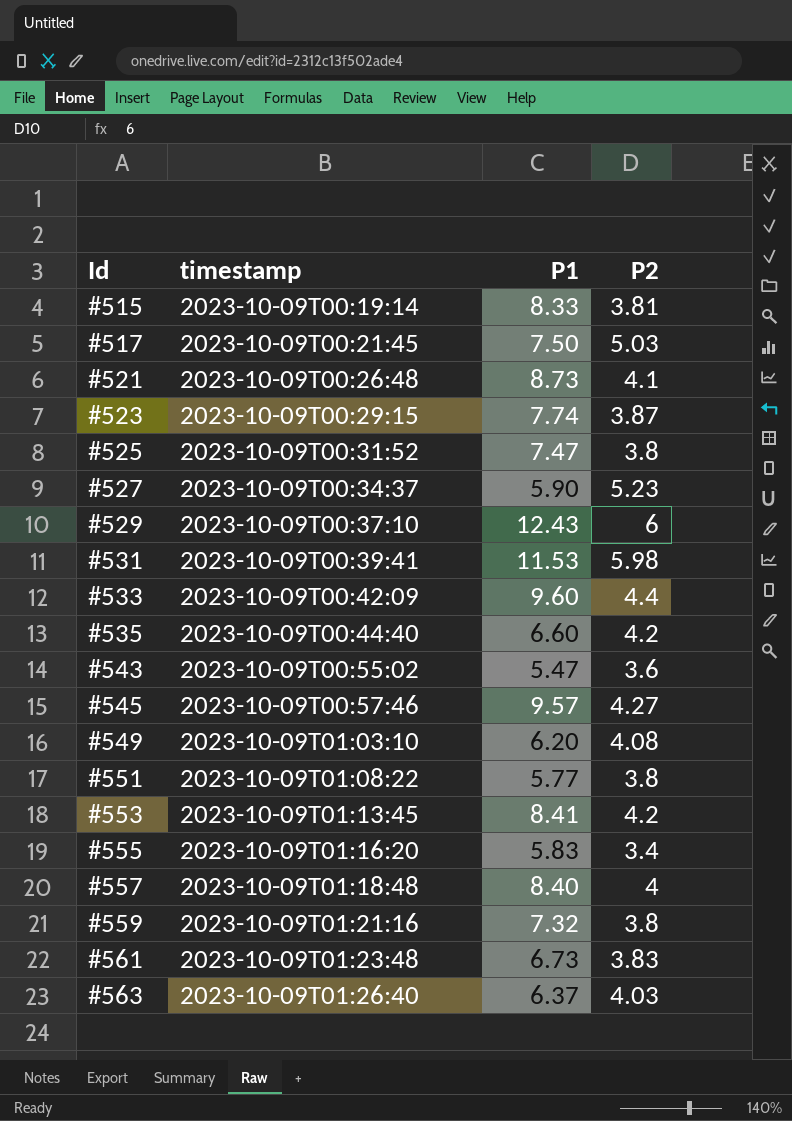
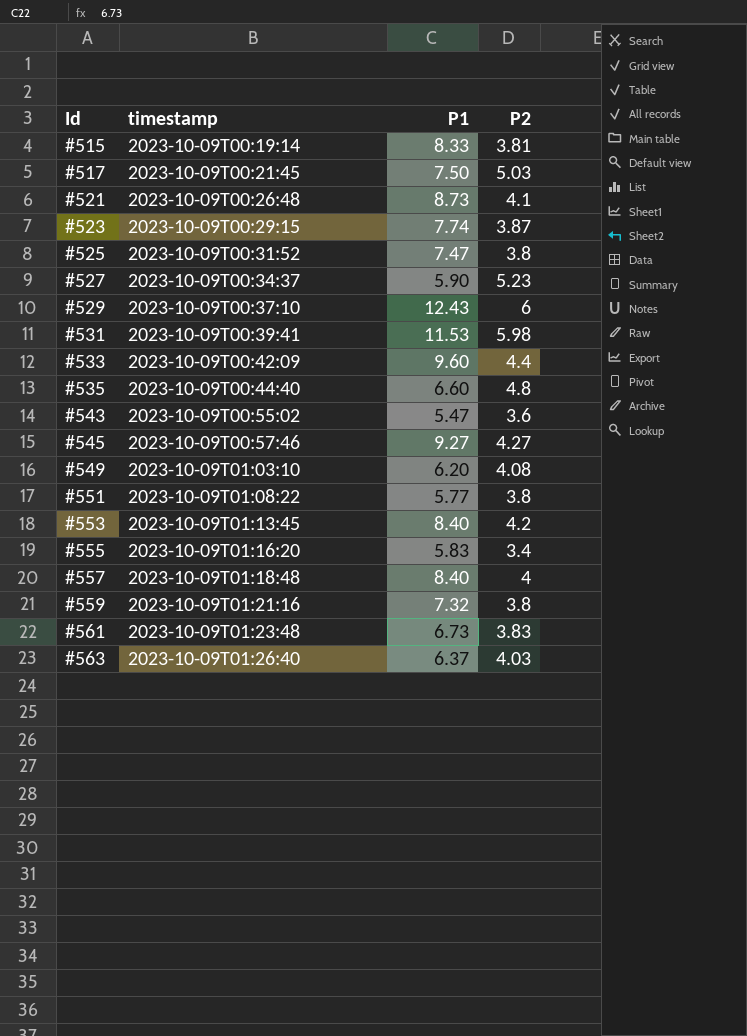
#535 | P2: 4.2 -> 4.8
#545 | P1: 9.57 -> 9.27
#553 | P1: 8.41 -> 8.40

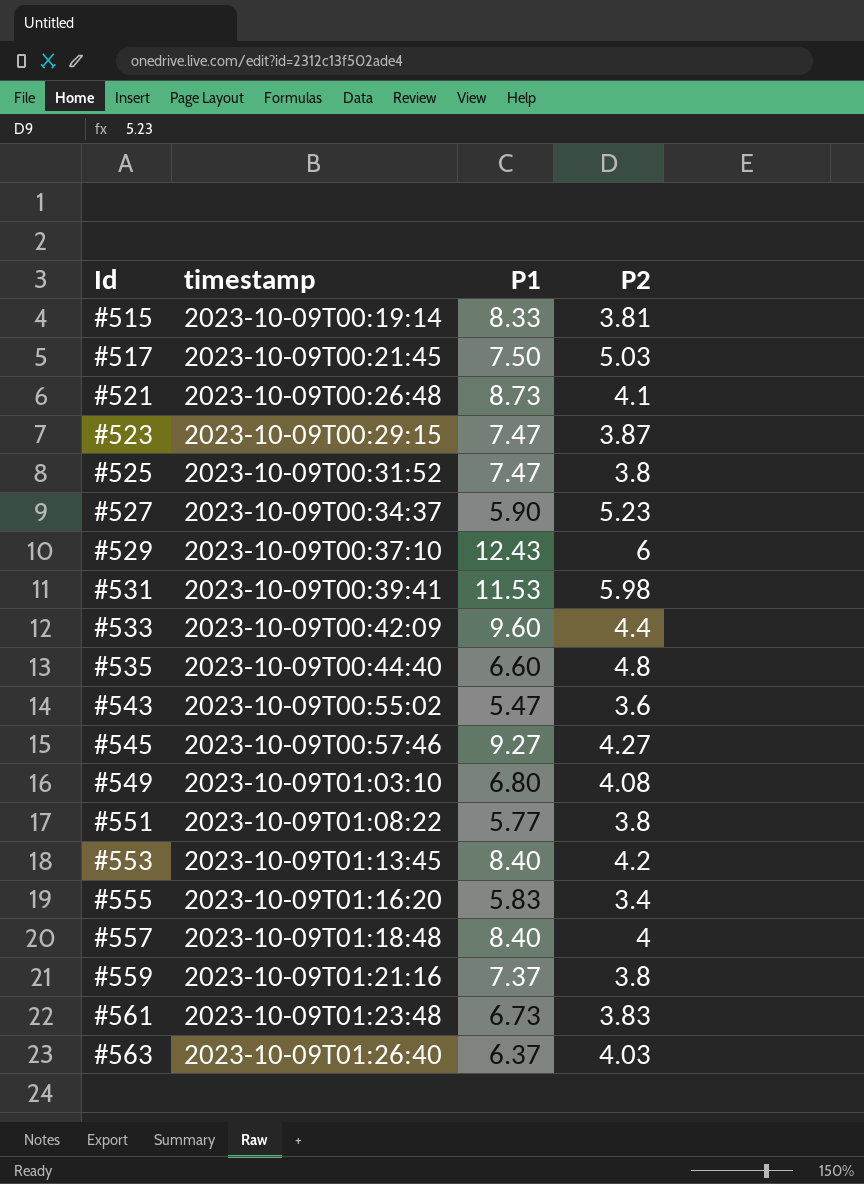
#523 | P1: 7.74 -> 7.47
#549 | P1: 6.20 -> 6.80
#559 | P1: 7.32 -> 7.37

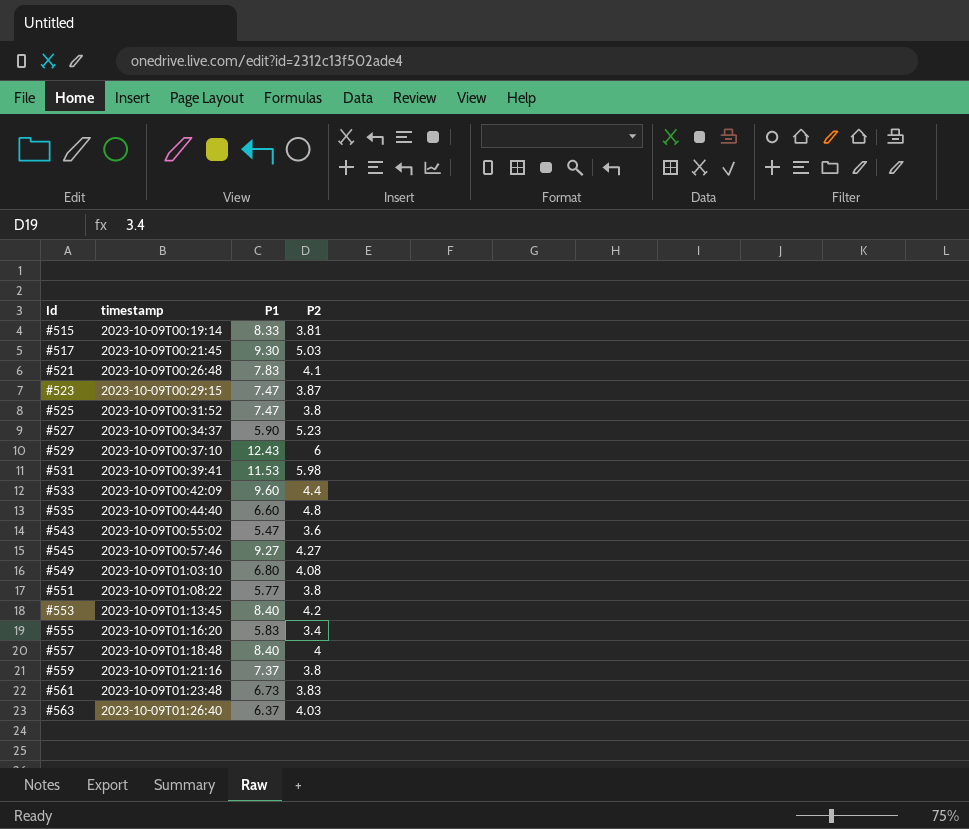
#517 | P1: 7.50 -> 9.30
#521 | P1: 8.73 -> 7.83

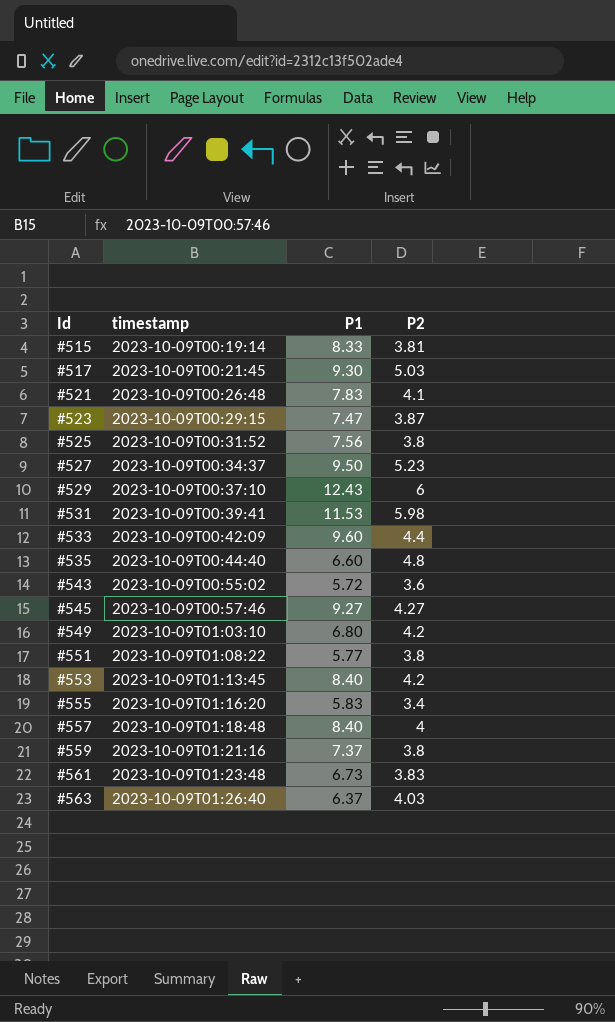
#525 | P1: 7.47 -> 7.56
#527 | P1: 5.90 -> 9.50
#543 | P1: 5.47 -> 5.72
#549 | P2: 4.08 -> 4.2

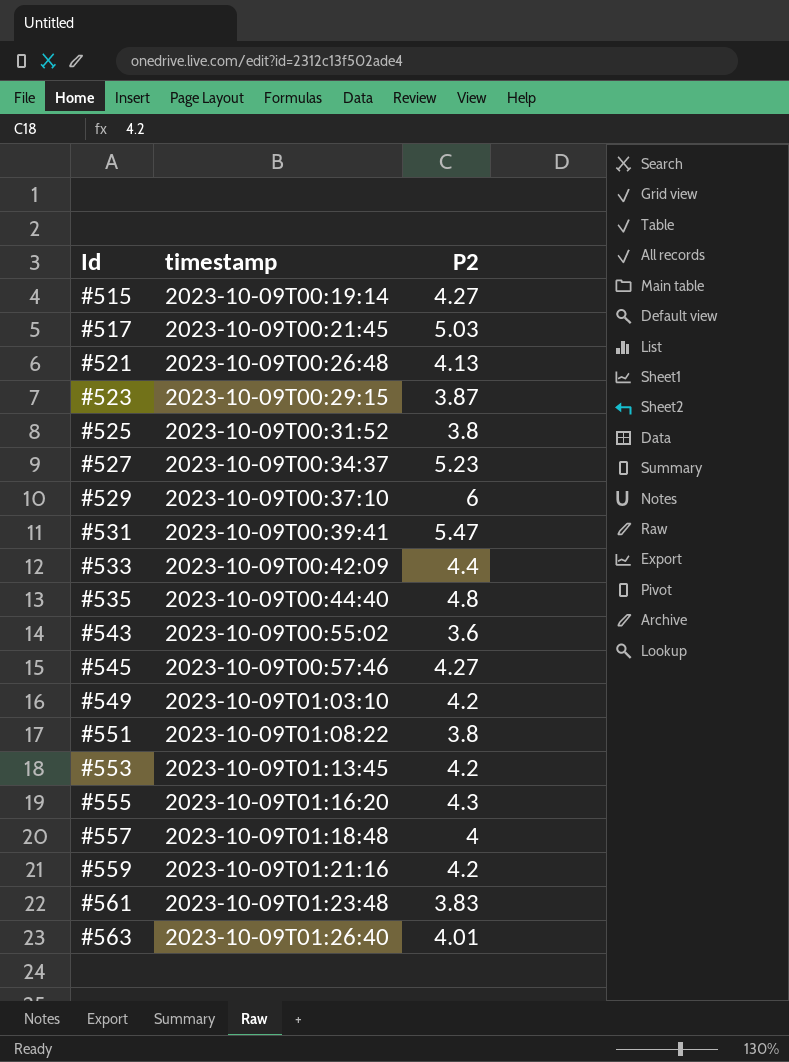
column P1 | position: 3 -> none
#515 | P2: 3.81 -> 4.27
#521 | P2: 4.1 -> 4.13
#531 | P2: 5.98 -> 5.47
#555 | P2: 3.4 -> 4.3
#559 | P2: 3.8 -> 4.2
#563 | P2: 4.03 -> 4.01

